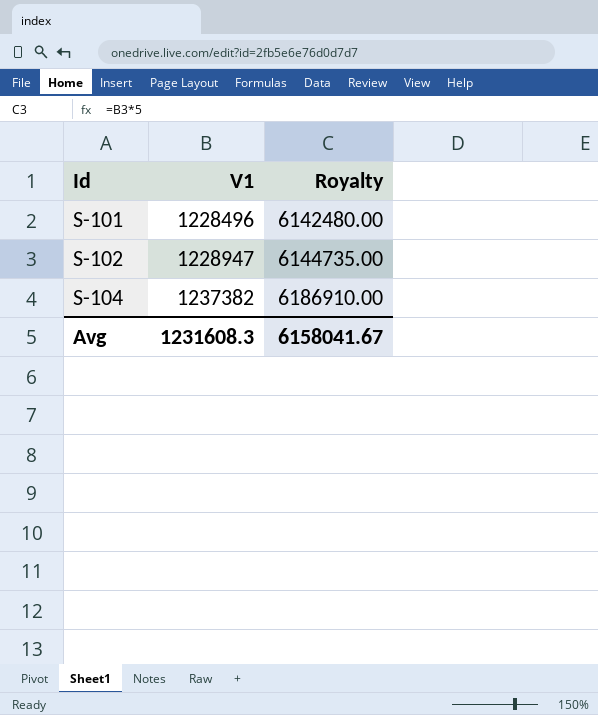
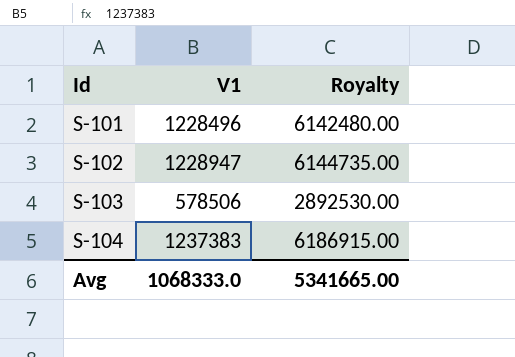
row S-103: none -> 578506 | 2892530.00
S-104 | V1: 1237382 -> 1237383
S-104 | Royalty: 6186910.00 -> 6186915.00
Avg | V1: 1231608.3 -> 1068333.0
Avg | Royalty: 6158041.67 -> 5341665.00

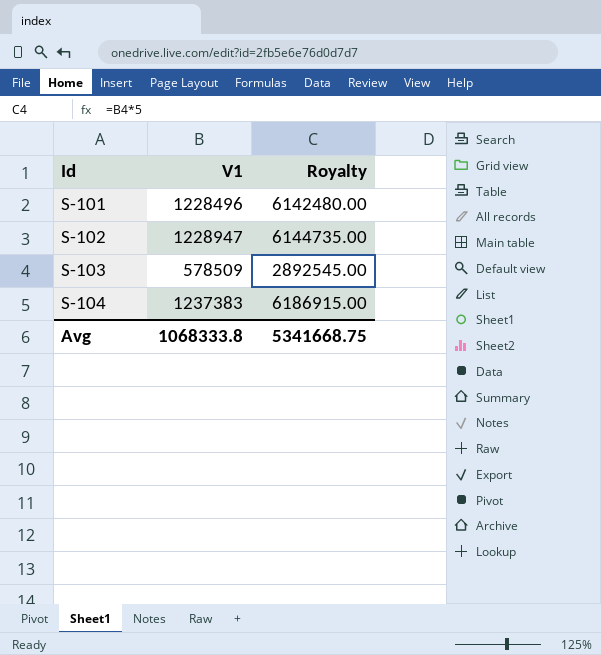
S-103 | V1: 578506 -> 578509
S-103 | Royalty: 2892530.00 -> 2892545.00
Avg | V1: 1068333.0 -> 1068333.8
Avg | Royalty: 5341665.00 -> 5341668.75

